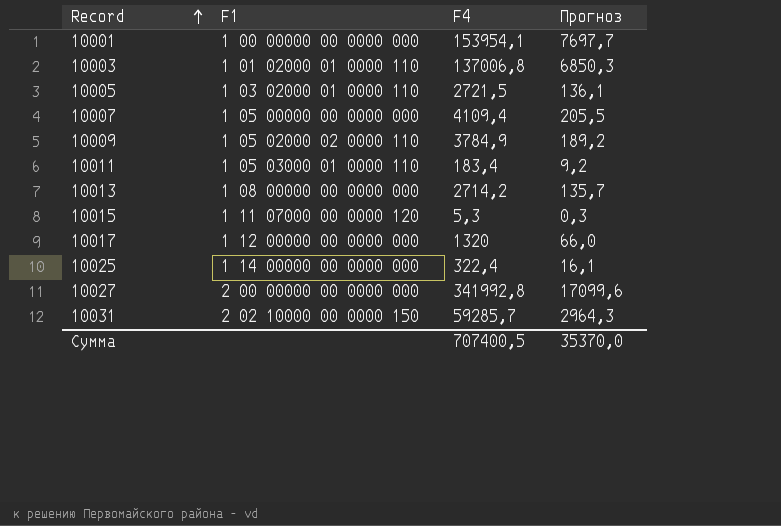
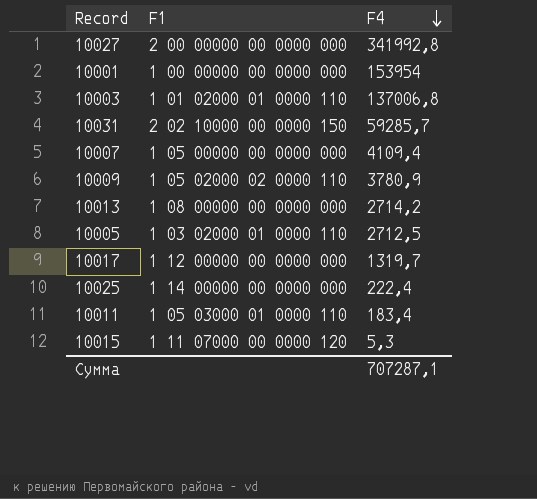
row order: Record ascending -> F4 descending
column Прогноз | formula: [F4] * 0,05 -> none
10001 | F4: 153954,1 -> 153954
10009 | F4: 3784,9 -> 3780,9
10005 | F4: 2721,5 -> 2712,5
10017 | F4: 1320 -> 1319,7
10025 | F4: 322,4 -> 222,4
Сумма | F4: 707400,5 -> 707287,1

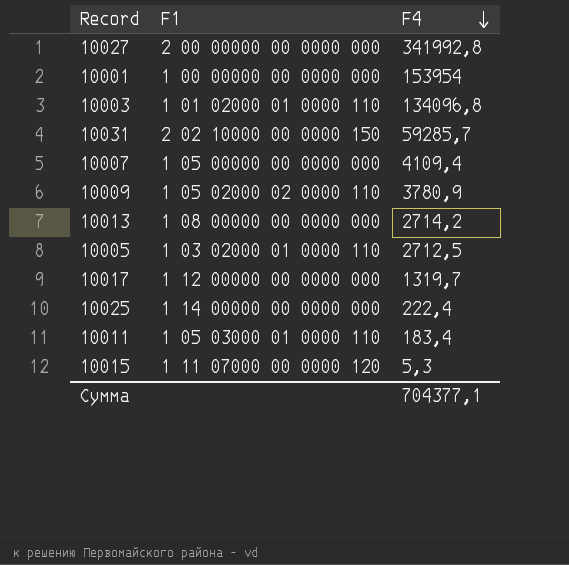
10003 | F4: 137006,8 -> 134096,8
Сумма | F4: 707287,1 -> 704377,1

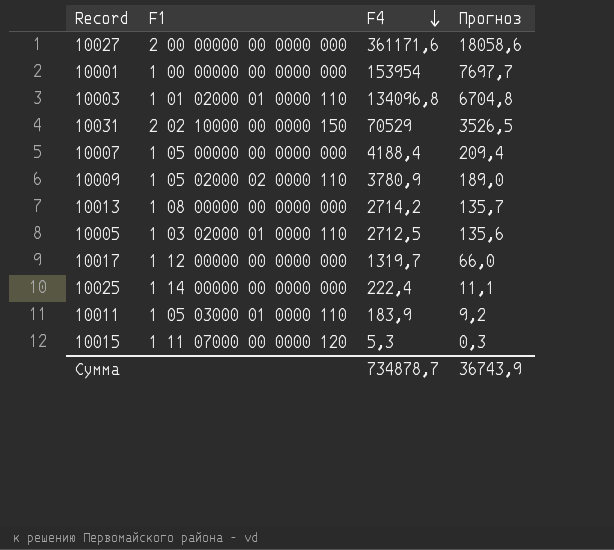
column Прогноз | formula: none -> [F4] * 0,05
10027 | F4: 341992,8 -> 361171,6
10031 | F4: 59285,7 -> 70529
10007 | F4: 4109,4 -> 4188,4
10011 | F4: 183,4 -> 183,9
Сумма | F4: 704377,1 -> 734878,7

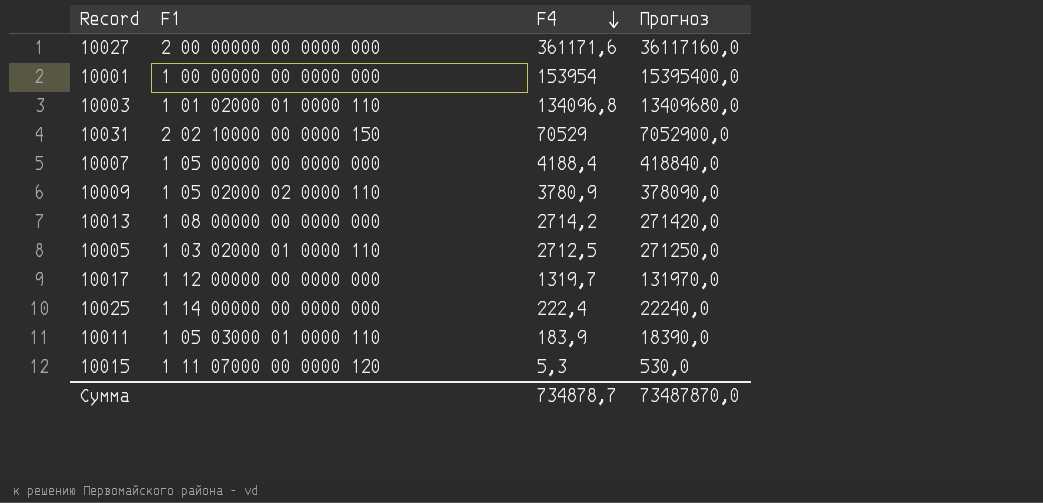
column Прогноз | formula: [F4] * 0,05 -> [F4] * 100
Сумма | Прогноз: 36743,9 -> 73487870,0

